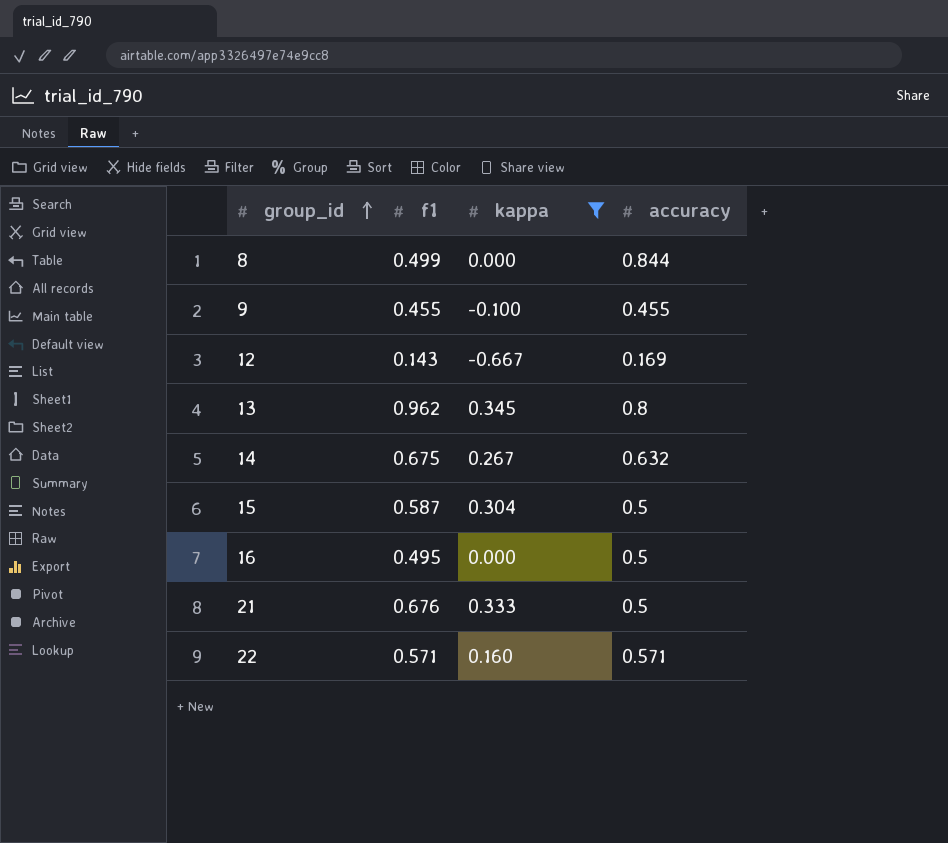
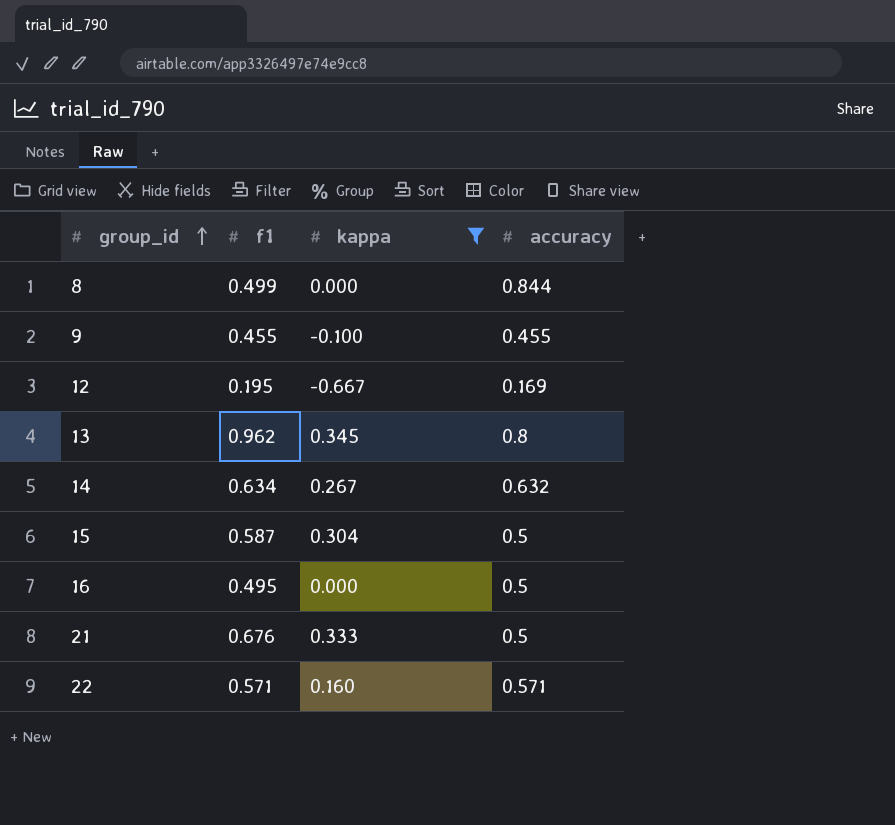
12 | f1: 0.143 -> 0.195
14 | f1: 0.675 -> 0.634

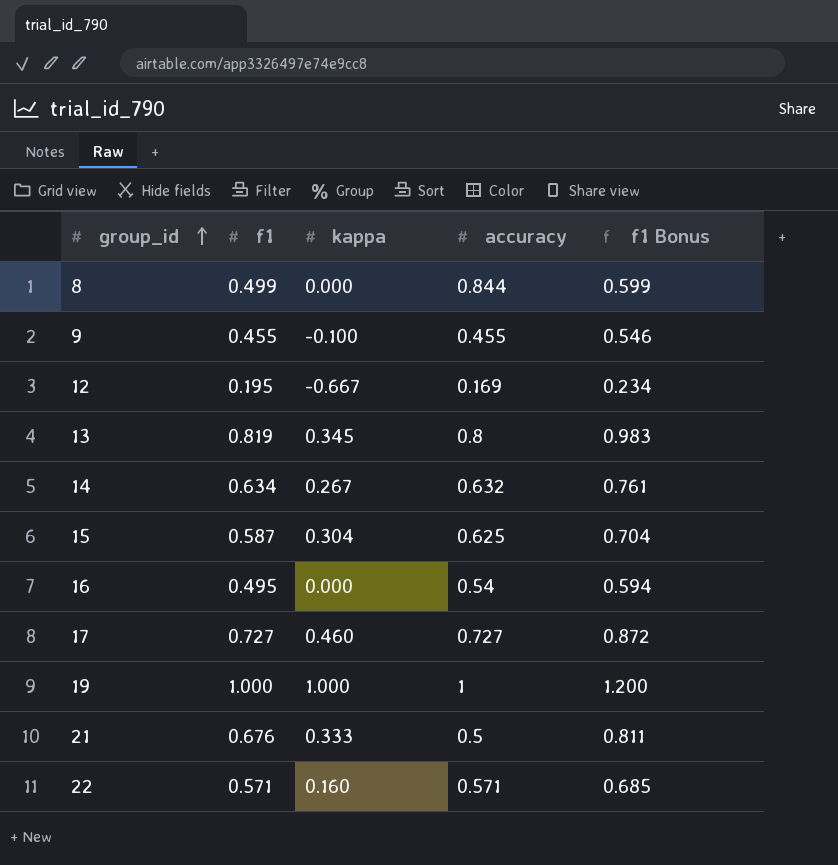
filter: kappa <= 0.345 -> none
column f1 Bonus | formula: none -> [f1] * 1.2
13 | f1: 0.962 -> 0.819
15 | accuracy: 0.5 -> 0.625
16 | accuracy: 0.5 -> 0.54

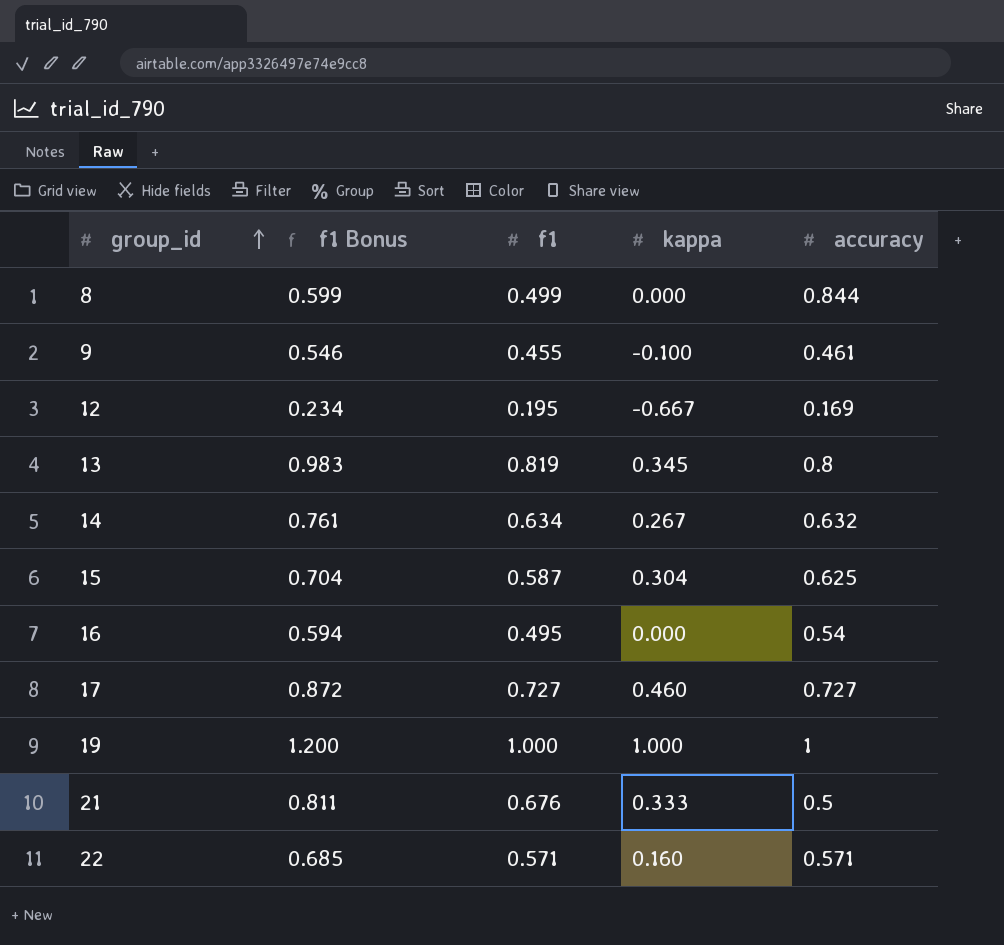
column f1 Bonus | position: 5 -> 2
9 | accuracy: 0.455 -> 0.461

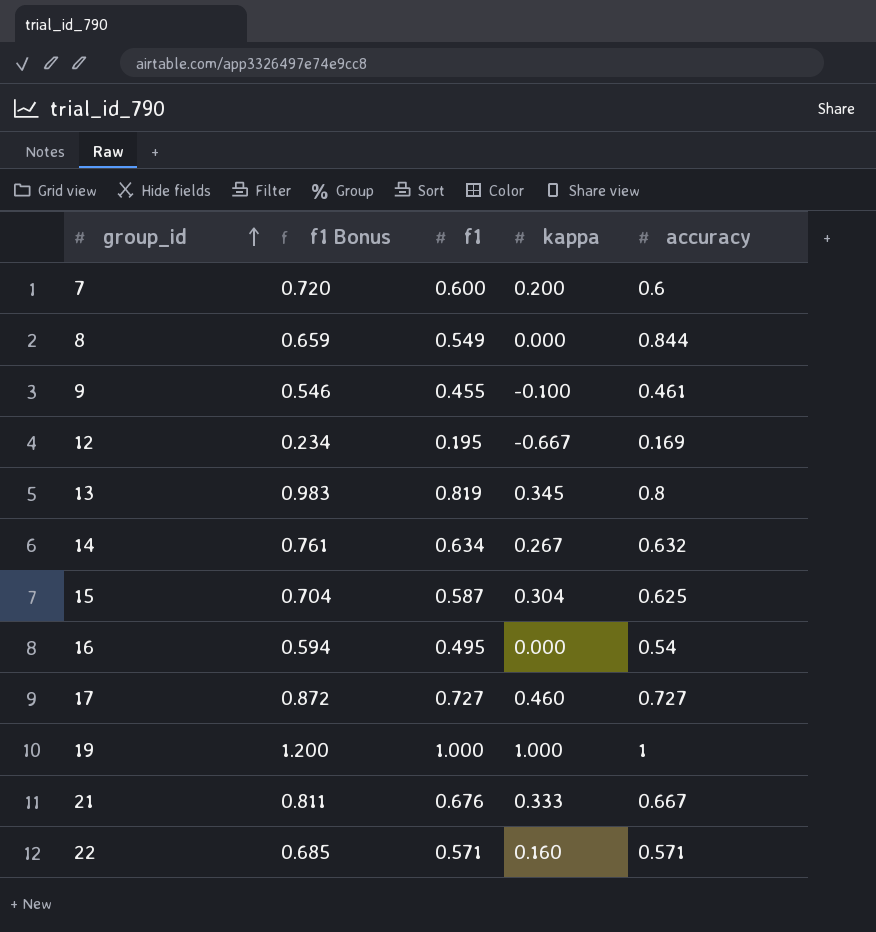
row 7: none -> 0.720 | 0.600 | 0.200 | 0.6
8 | f1 Bonus: 0.599 -> 0.659
8 | f1: 0.499 -> 0.549
21 | accuracy: 0.5 -> 0.667

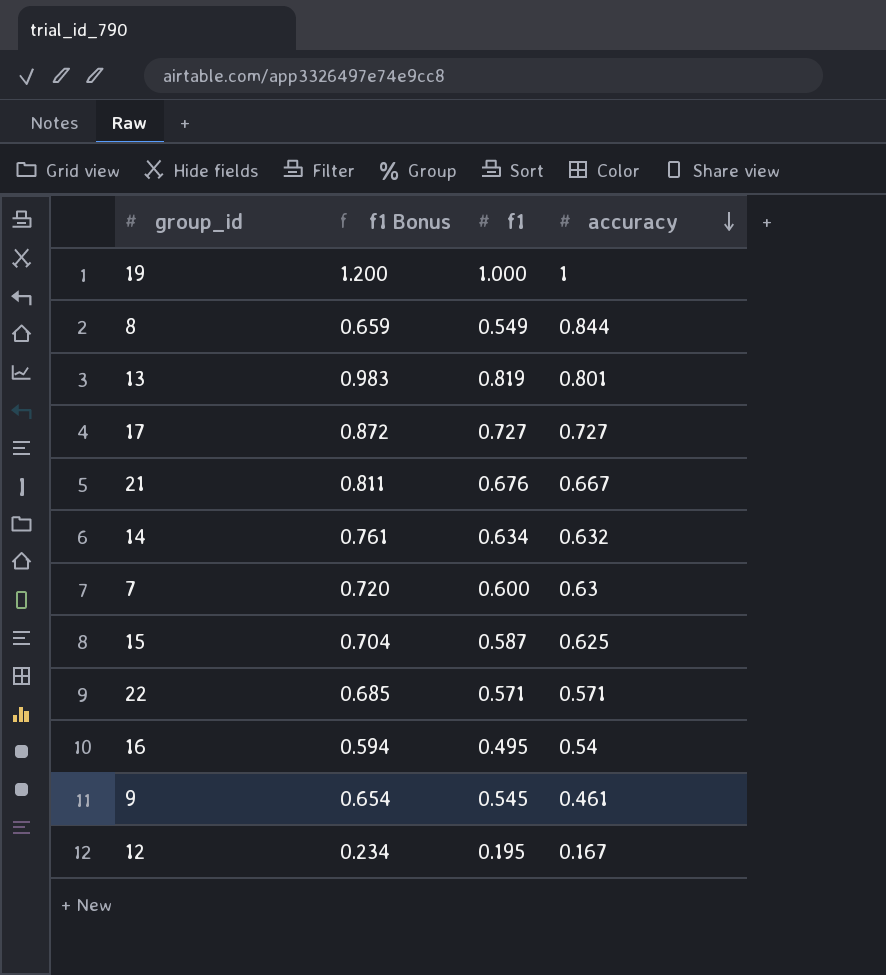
row order: group_id ascending -> accuracy descending
column kappa | position: 4 -> none
13 | accuracy: 0.8 -> 0.801
7 | accuracy: 0.6 -> 0.63
9 | f1 Bonus: 0.546 -> 0.654
9 | f1: 0.455 -> 0.545
12 | accuracy: 0.169 -> 0.167

